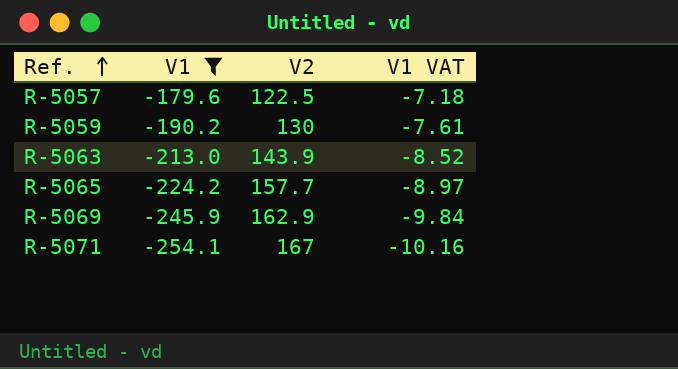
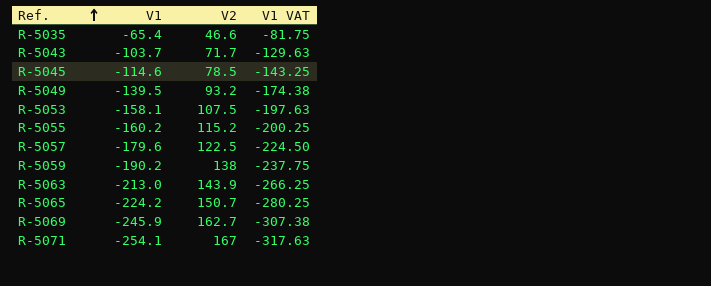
filter: V1 <= -179.6 -> none
column V1 VAT | formula: [V1] * 0.04 -> [V1] * 1.25
R-5059 | V2: 130 -> 138
R-5065 | V2: 157.7 -> 150.7
R-5069 | V2: 162.9 -> 162.7

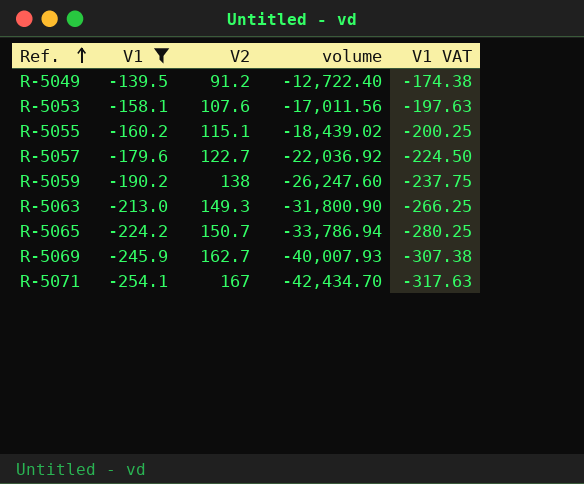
filter: none -> V1 <= -139.5
column volume | formula: none -> [V1] * [V2]
R-5049 | V2: 93.2 -> 91.2
R-5053 | V2: 107.5 -> 107.6
R-5055 | V2: 115.2 -> 115.1
R-5057 | V2: 122.5 -> 122.7
R-5063 | V2: 143.9 -> 149.3

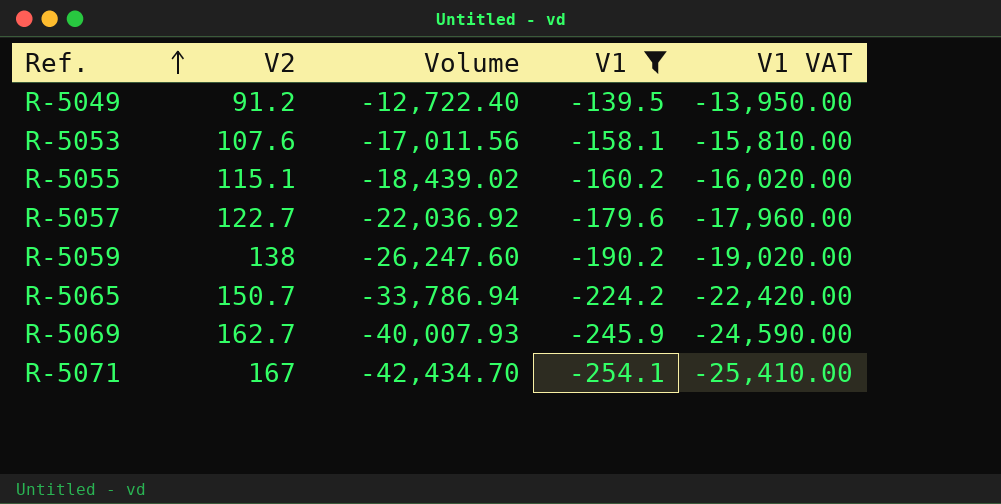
column name: volume -> Volume
column V1 | position: 2 -> 4
column V1 VAT | formula: [V1] * 1.25 -> [V1] * 100
row R-5063: -213.0 | 149.3 | -31,800.90 | -266.25 -> none

